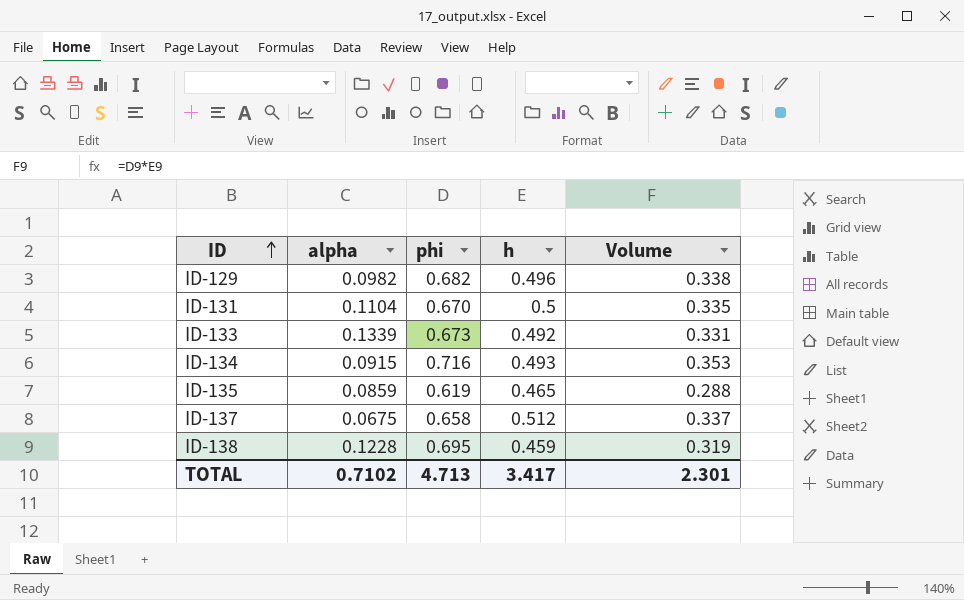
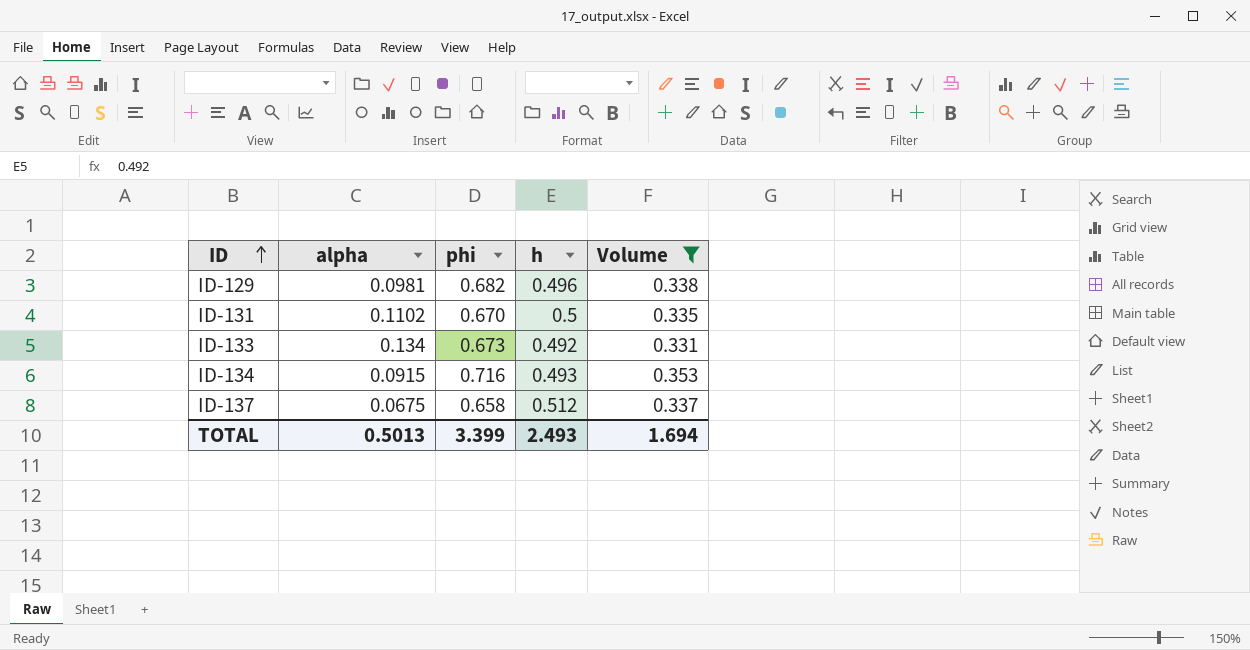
filter: none -> Volume >= 0.331
ID-129 | alpha: 0.0982 -> 0.0981
ID-131 | alpha: 0.1104 -> 0.1102
ID-133 | alpha: 0.1339 -> 0.134
TOTAL | alpha: 0.7102 -> 0.5013
TOTAL | phi: 4.713 -> 3.399
TOTAL | h: 3.417 -> 2.493
TOTAL | Volume: 2.301 -> 1.694

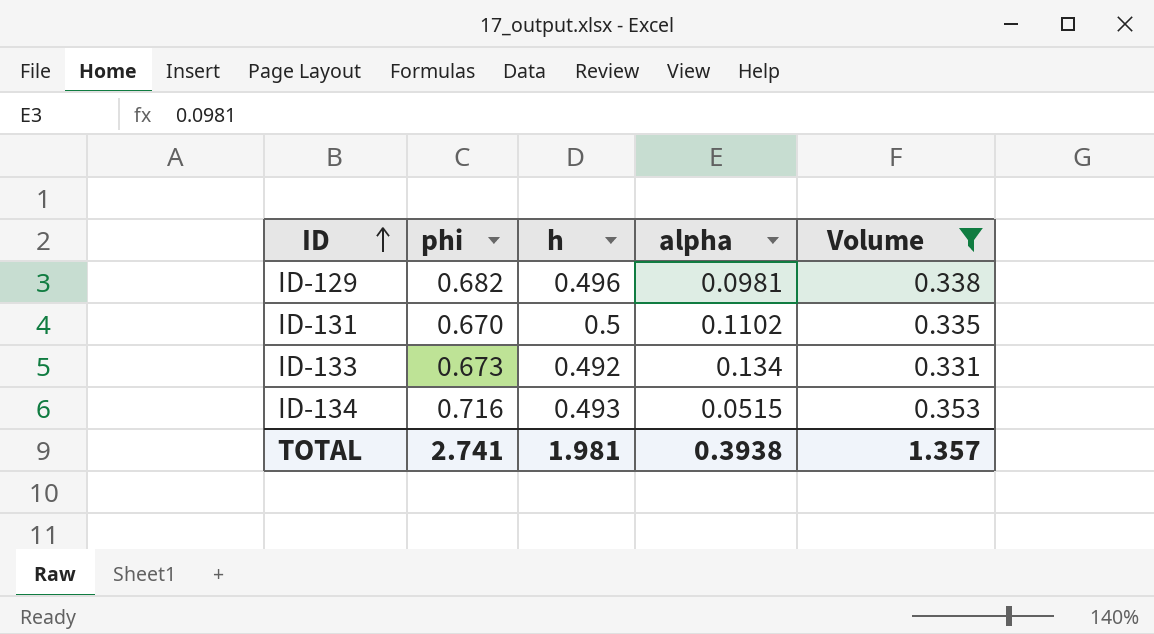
column alpha | position: 2 -> 4
row ID-137: 0.0675 | 0.658 | 0.512 | 0.337 -> none
ID-134 | alpha: 0.0915 -> 0.0515
TOTAL | phi: 3.399 -> 2.741
TOTAL | h: 2.493 -> 1.981
TOTAL | alpha: 0.5013 -> 0.3938
TOTAL | Volume: 1.694 -> 1.357

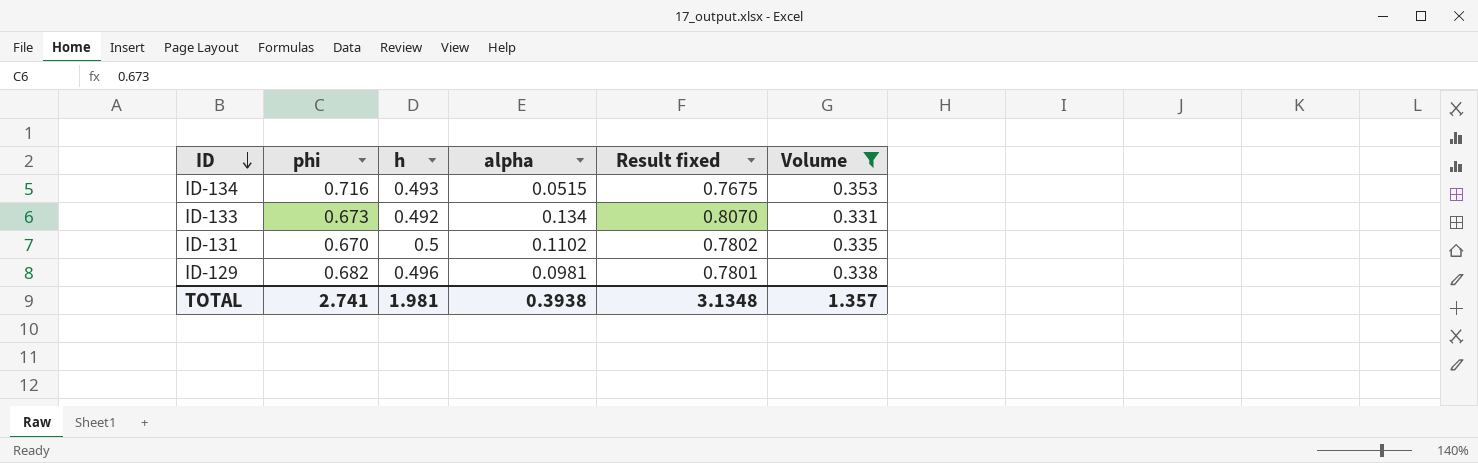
row order: ID ascending -> ID descending
column Result fixed | formula: none -> [phi] + [alpha]

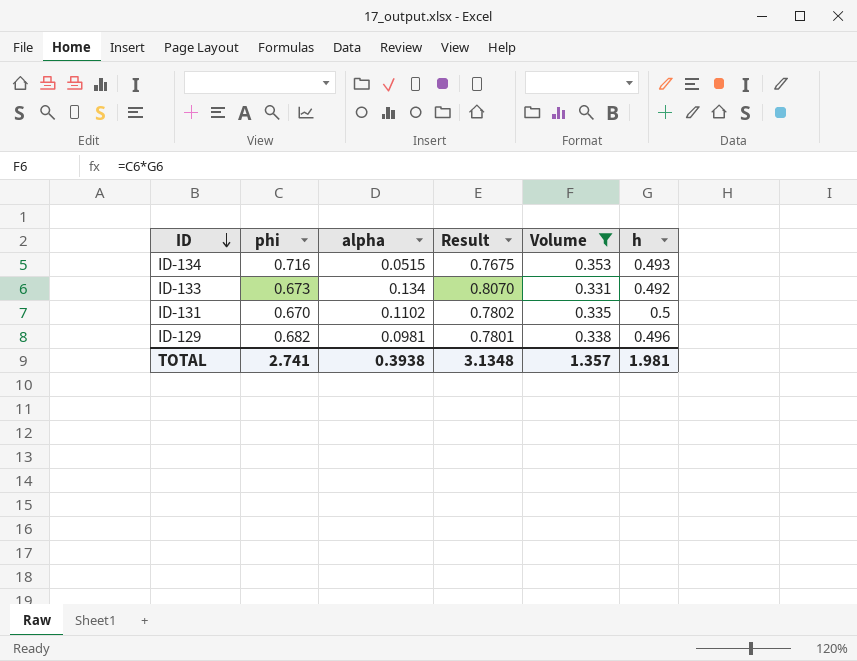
column name: Result fixed -> Result
column h | position: 3 -> 6

